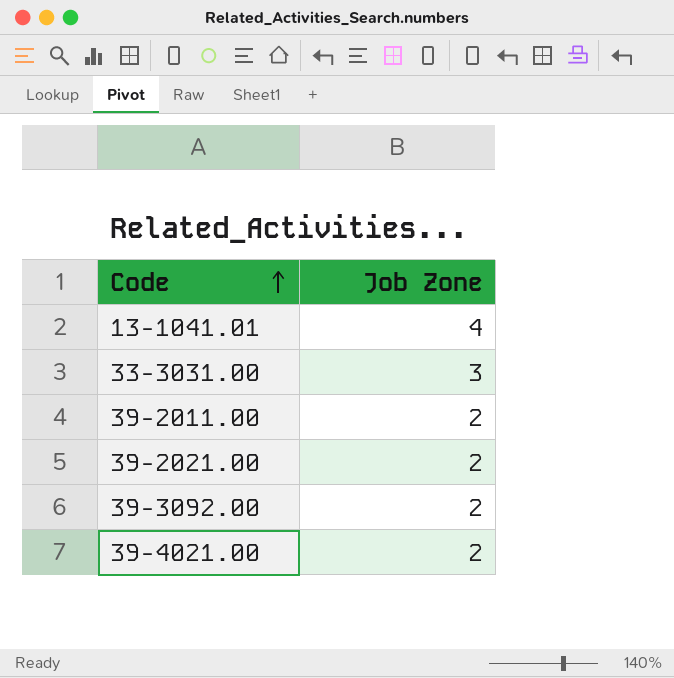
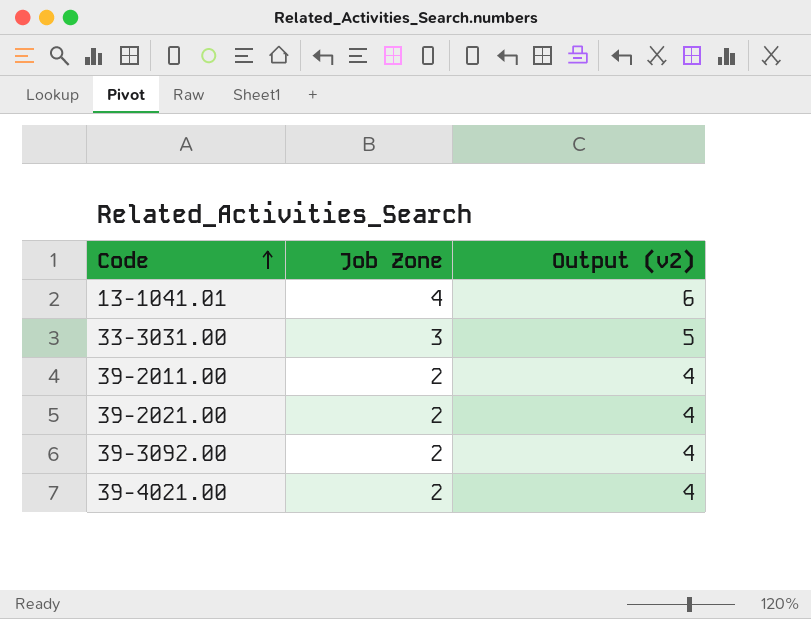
column Output (v2) | formula: none -> [Job Zone] + 2

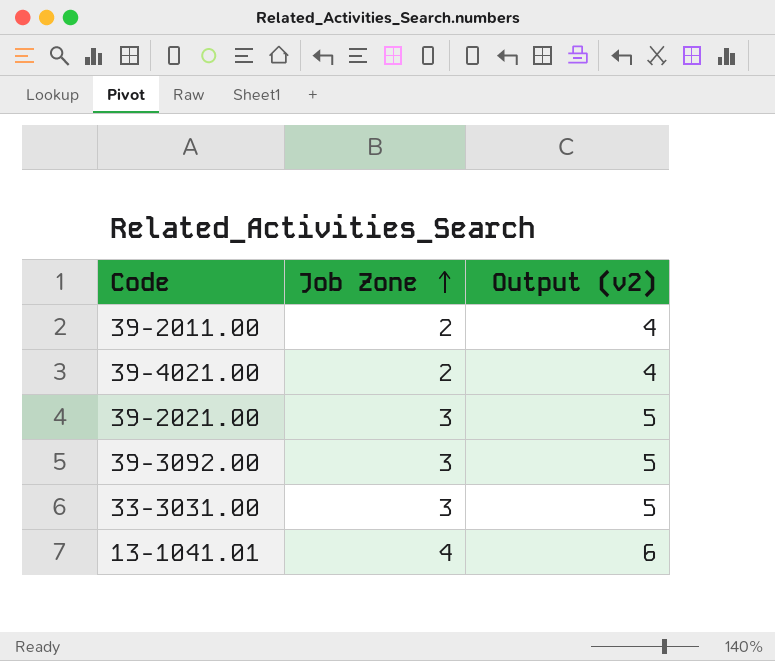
row order: Code ascending -> Job Zone ascending
39-2021.00 | Job Zone: 2 -> 3
39-2021.00 | Output (v2): 4 -> 5
39-3092.00 | Job Zone: 2 -> 3
39-3092.00 | Output (v2): 4 -> 5

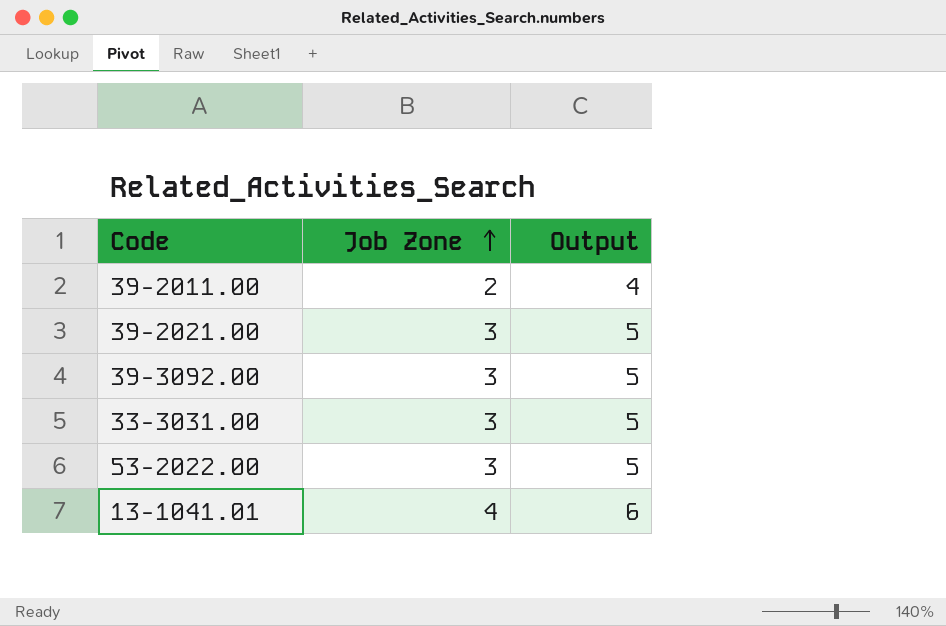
column name: Output (v2) -> Output
row 39-4021.00: 2 | 4 -> none
row 53-2022.00: none -> 3 | 5

